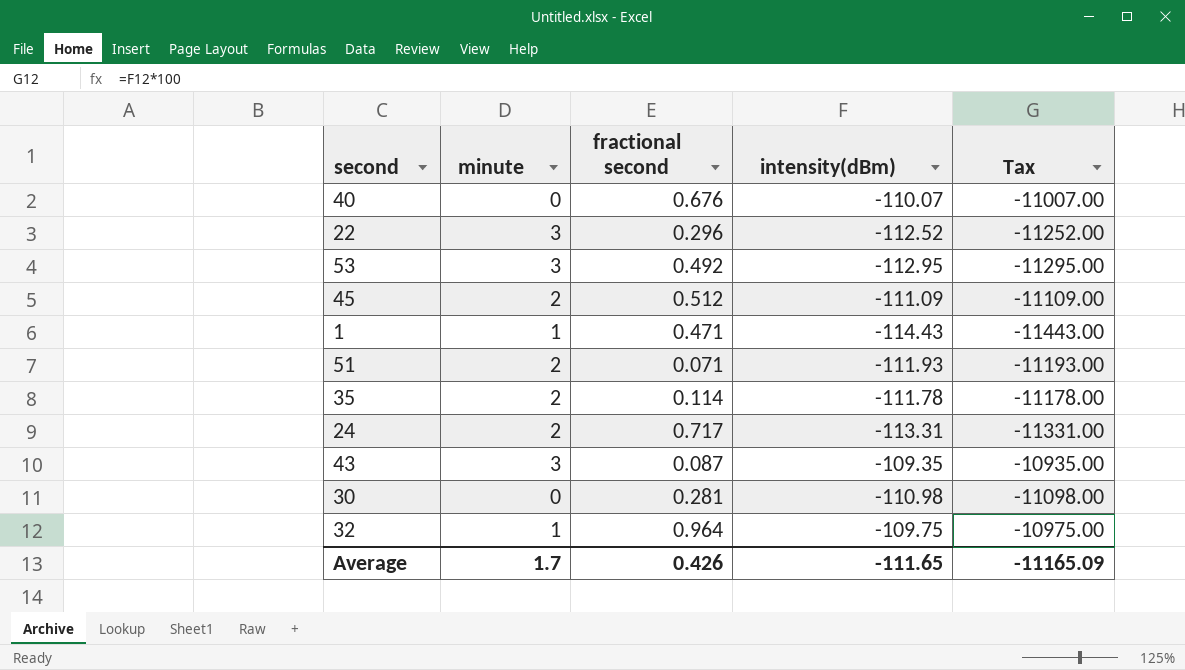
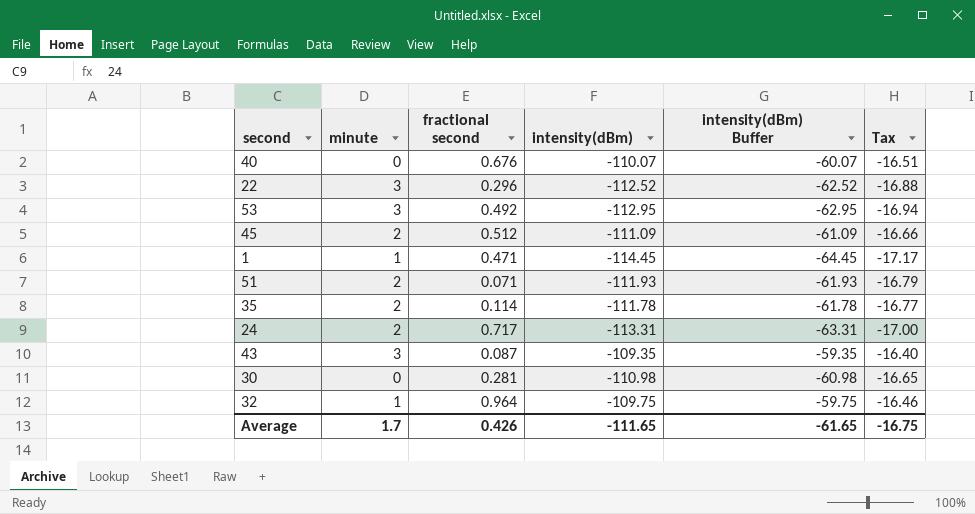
column intensity(dBm) Buffer | formula: none -> [intensity(dBm)] + 50
column Tax | formula: [intensity(dBm)] * 100 -> [intensity(dBm)] * 0.15
1 | intensity(dBm): -114.43 -> -114.45
Average | Tax: -11165.09 -> -16.75

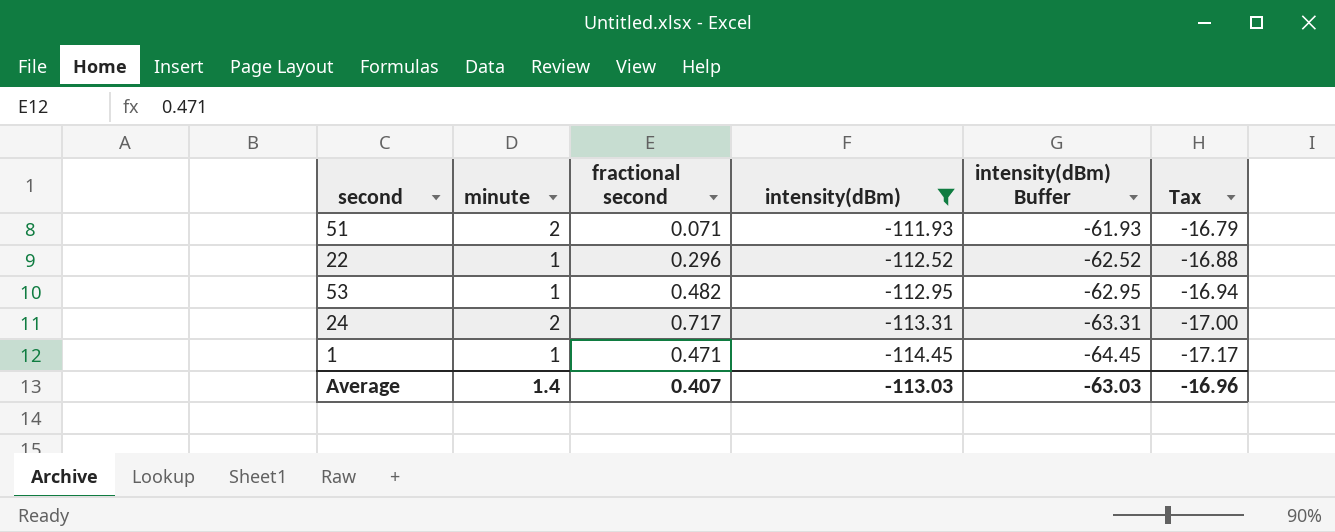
filter: none -> intensity(dBm) <= -111.93
row order: none -> intensity(dBm) descending
22 | minute: 3 -> 1
53 | minute: 3 -> 1
53 | fractional second: 0.492 -> 0.482
Average | minute: 1.7 -> 1.4
Average | fractional second: 0.426 -> 0.407
Average | intensity(dBm): -111.65 -> -113.03
Average | intensity(dBm) Buffer: -61.65 -> -63.03
Average | Tax: -16.75 -> -16.96

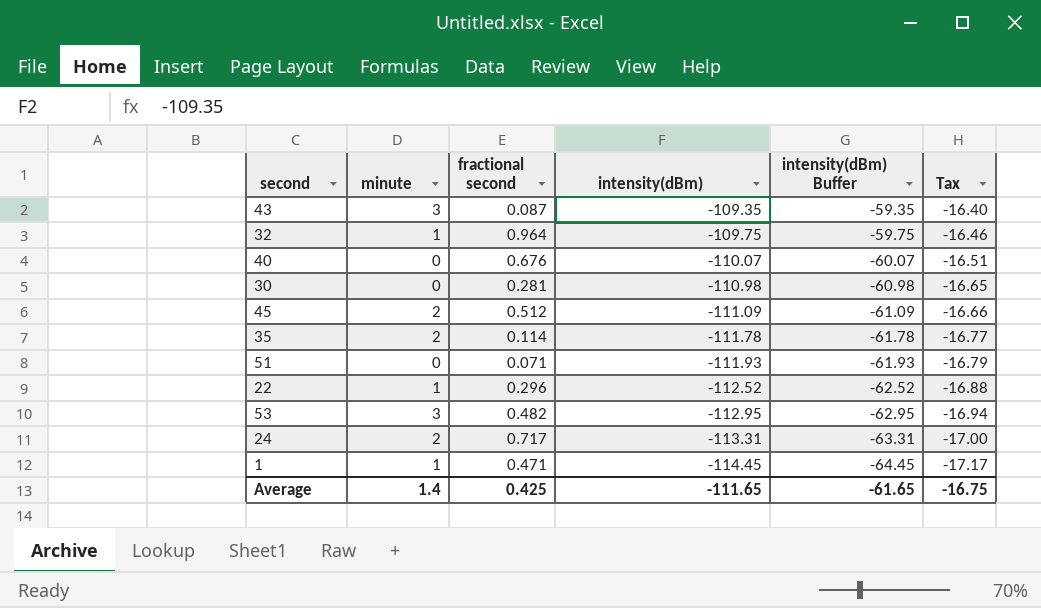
filter: intensity(dBm) <= -111.93 -> none
51 | minute: 2 -> 0
53 | minute: 1 -> 3
Average | fractional second: 0.407 -> 0.425
Average | intensity(dBm): -113.03 -> -111.65
Average | intensity(dBm) Buffer: -63.03 -> -61.65
Average | Tax: -16.96 -> -16.75

